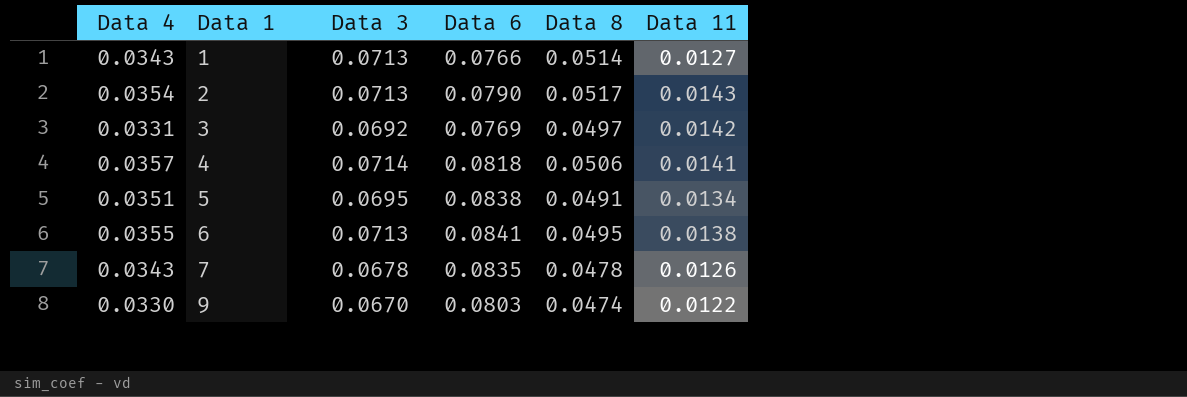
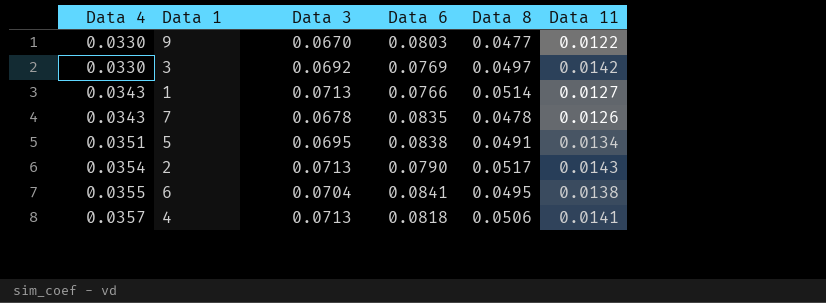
row order: Data 1 ascending -> Data 4 ascending
9 | Data 8: 0.0474 -> 0.0477
3 | Data 4: 0.0331 -> 0.0330
6 | Data 3: 0.0713 -> 0.0704
4 | Data 3: 0.0714 -> 0.0713

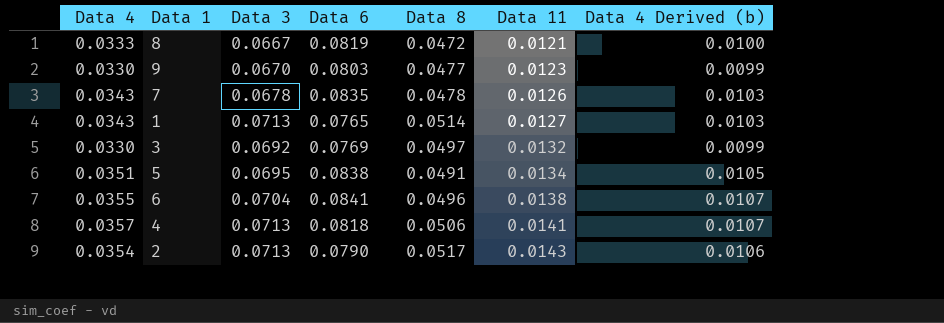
row order: Data 4 ascending -> Data 11 ascending
column Data 4 Derived (b) | formula: none -> [Data 4] * 0.3
row 8: none -> 0.0333 | 0.0667 | 0.0819 | 0.0472 | 0.0121 | 0.0100
9 | Data 11: 0.0122 -> 0.0123
1 | Data 6: 0.0766 -> 0.0765
3 | Data 11: 0.0142 -> 0.0132
6 | Data 8: 0.0495 -> 0.0496

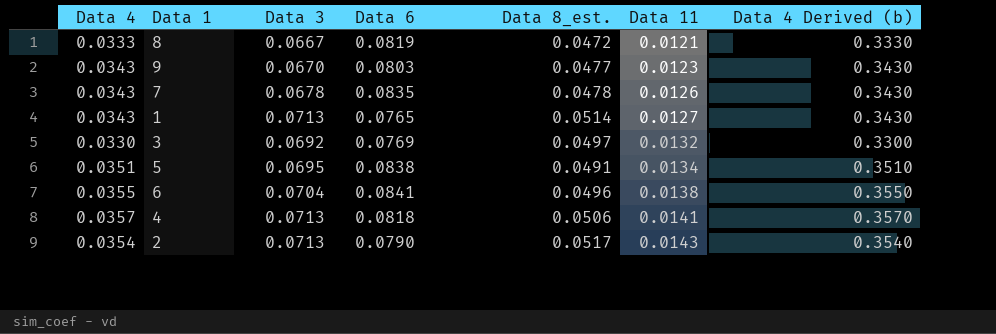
column name: Data 8 -> Data 8_est.
column Data 4 Derived (b) | formula: [Data 4] * 0.3 -> [Data 4] * 10
9 | Data 4: 0.0330 -> 0.0343

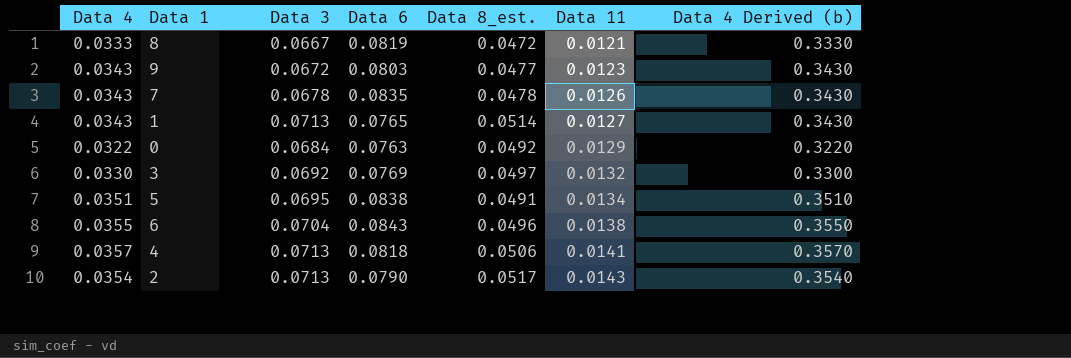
9 | Data 3: 0.0670 -> 0.0672
row 0: none -> 0.0322 | 0.0684 | 0.0763 | 0.0492 | 0.0129 | 0.3220
6 | Data 6: 0.0841 -> 0.0843

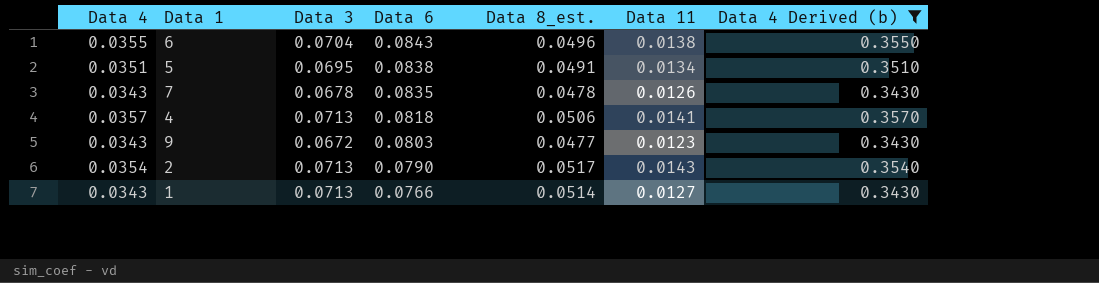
filter: none -> Data 4 Derived (b) >= 0.3430
row order: Data 11 ascending -> Data 6 descending
1 | Data 6: 0.0765 -> 0.0766

